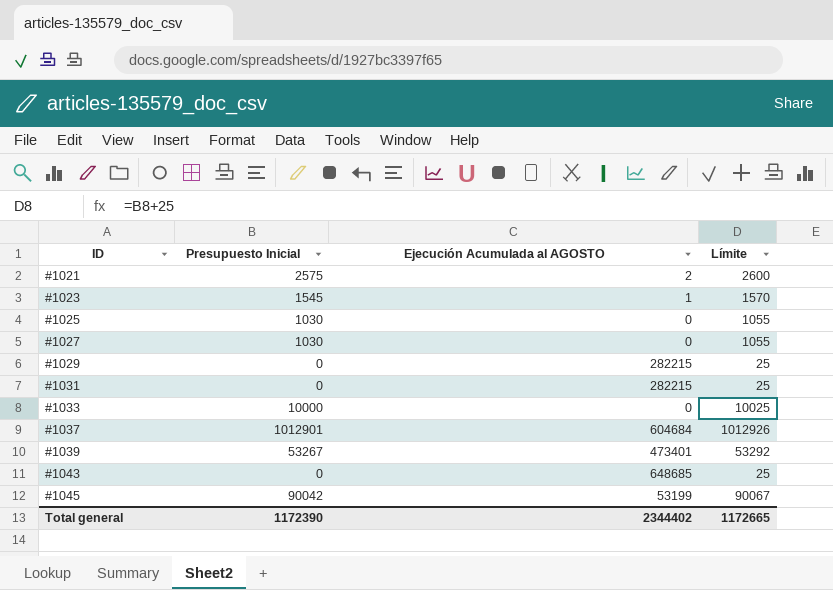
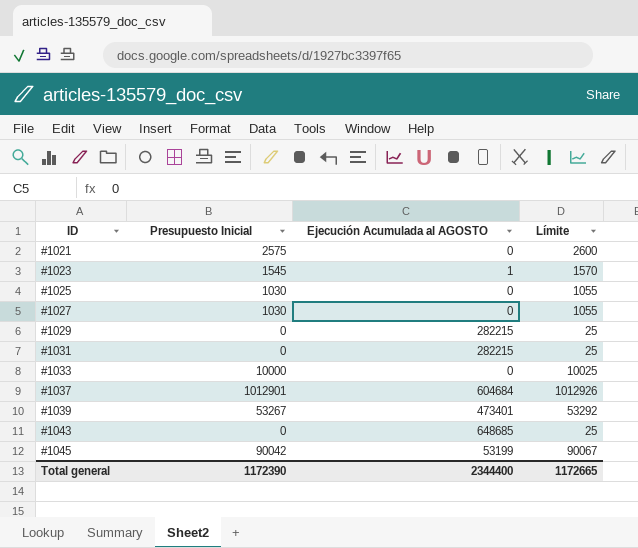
#1021 | Ejecución Acumulada al AGOSTO: 2 -> 0
Total general | Ejecución Acumulada al AGOSTO: 2344402 -> 2344400

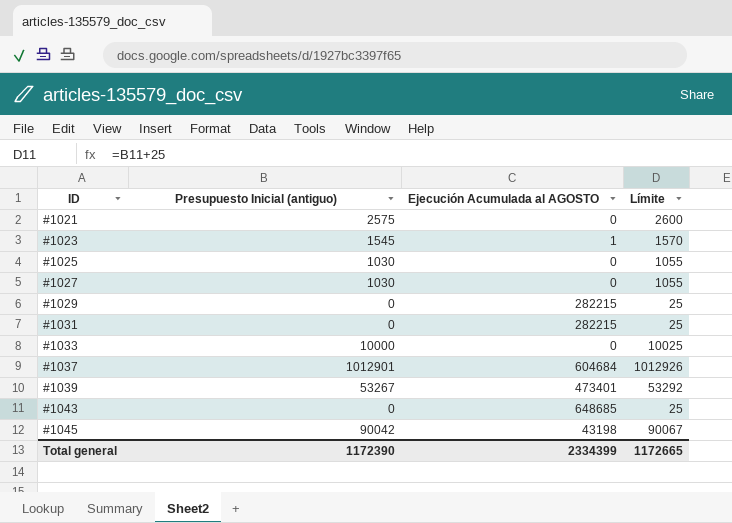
column name: Presupuesto Inicial -> Presupuesto Inicial (antiguo)
#1045 | Ejecución Acumulada al AGOSTO: 53199 -> 43198
Total general | Ejecución Acumulada al AGOSTO: 2344400 -> 2334399

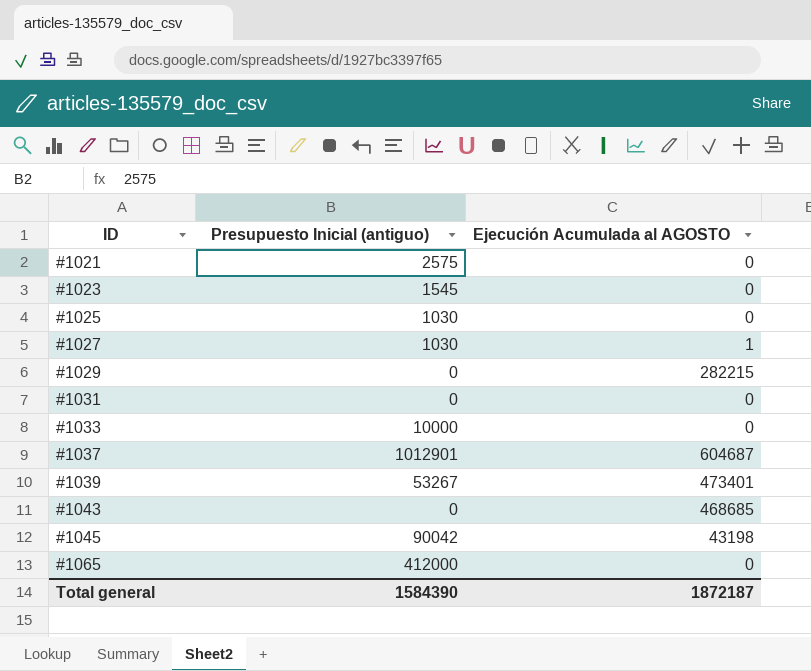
column Límite | formula: [Presupuesto Inicial (antiguo)] + 25 -> none
#1023 | Ejecución Acumulada al AGOSTO: 1 -> 0
#1027 | Ejecución Acumulada al AGOSTO: 0 -> 1
#1031 | Ejecución Acumulada al AGOSTO: 282215 -> 0
#1037 | Ejecución Acumulada al AGOSTO: 604684 -> 604687
#1043 | Ejecución Acumulada al AGOSTO: 648685 -> 468685
row #1065: none -> 412000 | 0
Total general | Presupuesto Inicial (antiguo): 1172390 -> 1584390
Total general | Ejecución Acumulada al AGOSTO: 2334399 -> 1872187

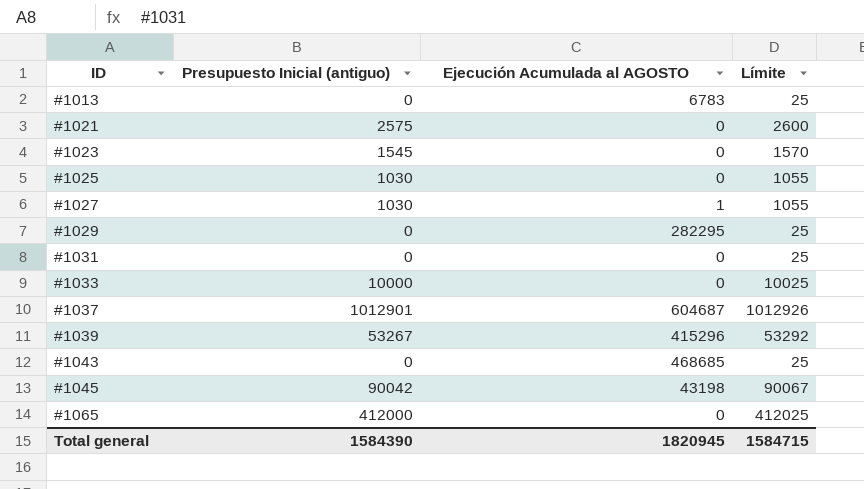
column Límite | formula: none -> [Presupuesto Inicial (antiguo)] + 25
row #1013: none -> 0 | 6783 | 25
#1029 | Ejecución Acumulada al AGOSTO: 282215 -> 282295
#1039 | Ejecución Acumulada al AGOSTO: 473401 -> 415296
Total general | Ejecución Acumulada al AGOSTO: 1872187 -> 1820945

